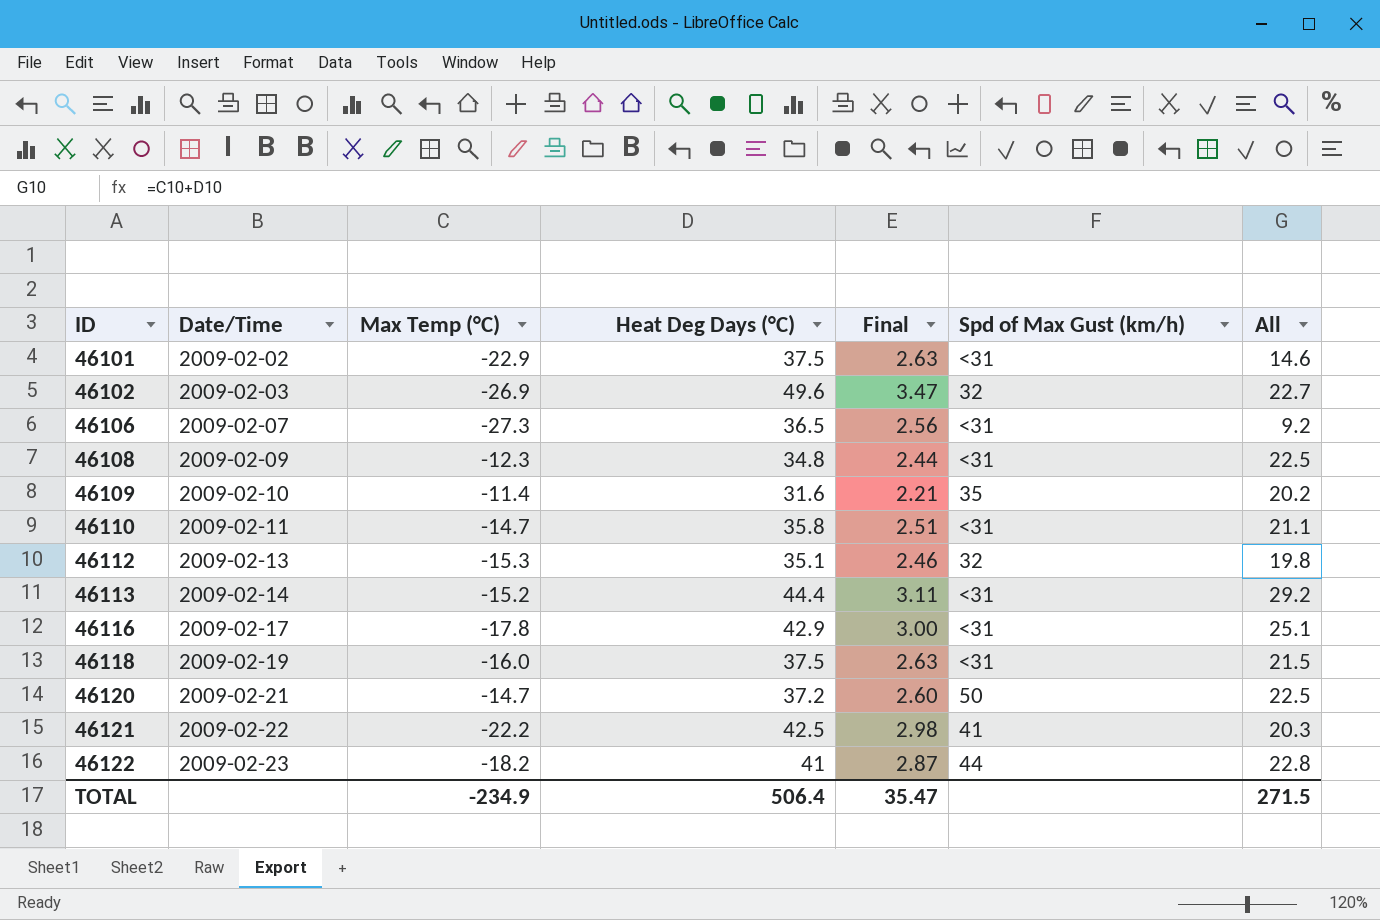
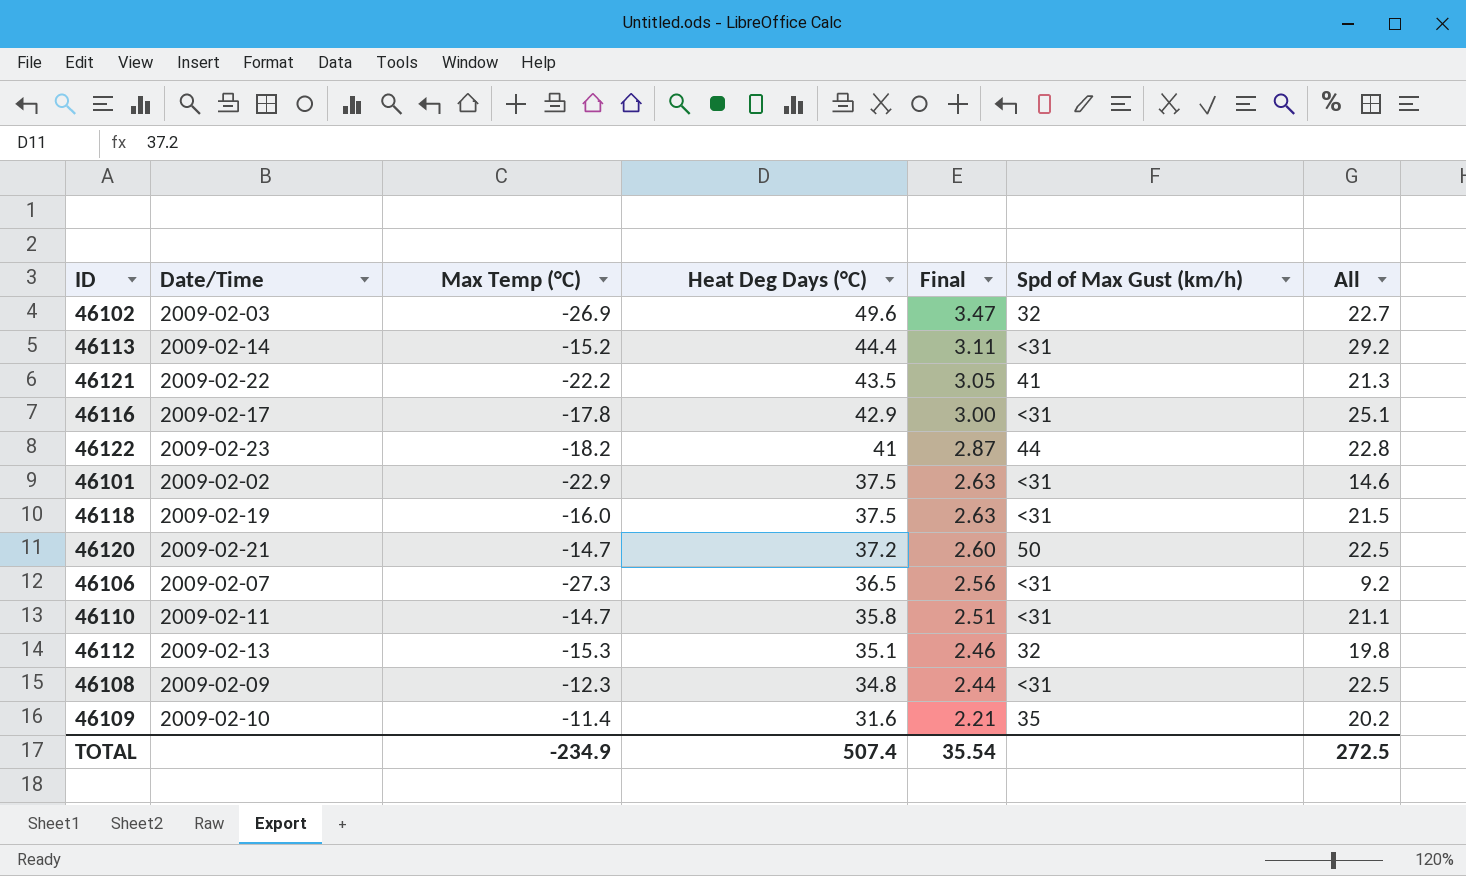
row order: ID ascending -> Heat Deg Days (°C) descending
46121 | Heat Deg Days (°C): 42.5 -> 43.5
46121 | Final: 2.98 -> 3.05
46121 | All: 20.3 -> 21.3
TOTAL | Heat Deg Days (°C): 506.4 -> 507.4
TOTAL | Final: 35.47 -> 35.54
TOTAL | All: 271.5 -> 272.5

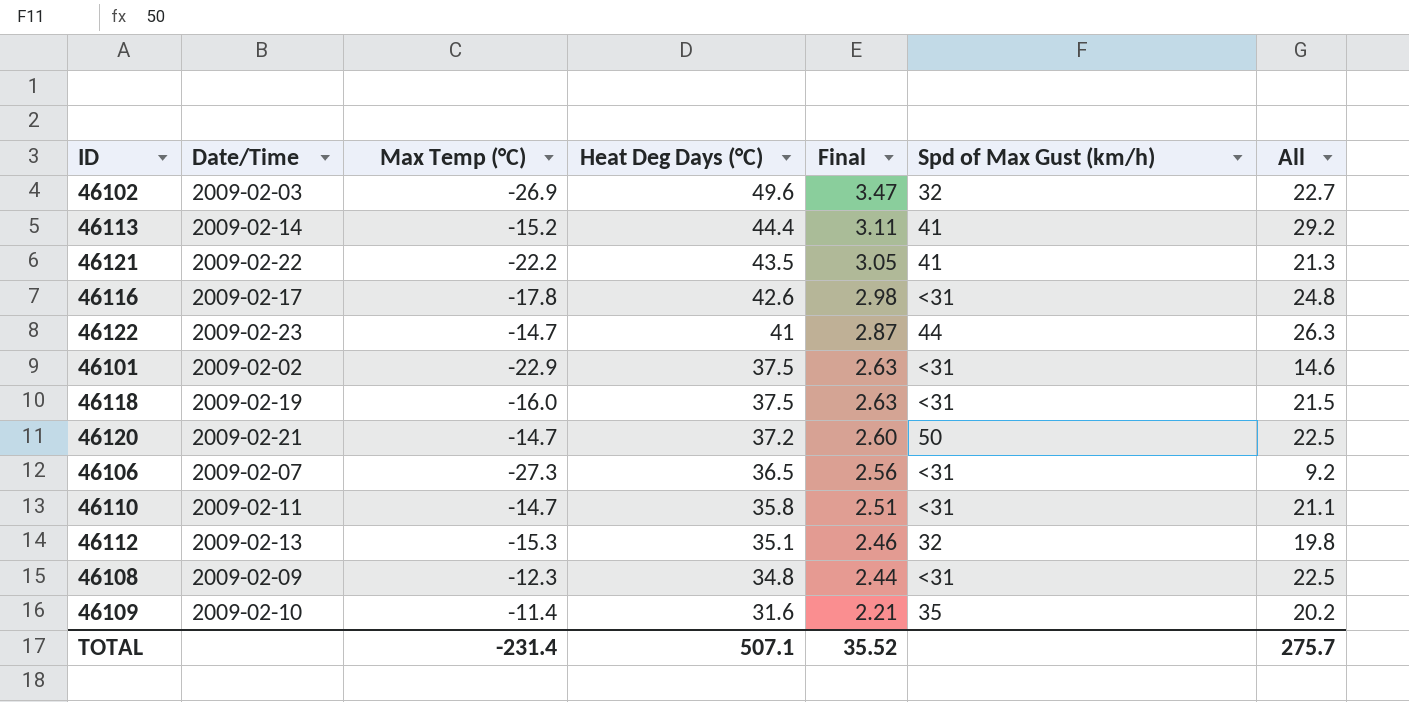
46113 | Spd of Max Gust (km/h): <31 -> 41
46116 | Heat Deg Days (°C): 42.9 -> 42.6
46116 | Final: 3.00 -> 2.98
46116 | All: 25.1 -> 24.8
46122 | Max Temp (°C): -18.2 -> -14.7
46122 | All: 22.8 -> 26.3
TOTAL | Max Temp (°C): -234.9 -> -231.4
TOTAL | Heat Deg Days (°C): 507.4 -> 507.1
TOTAL | Final: 35.54 -> 35.52
TOTAL | All: 272.5 -> 275.7

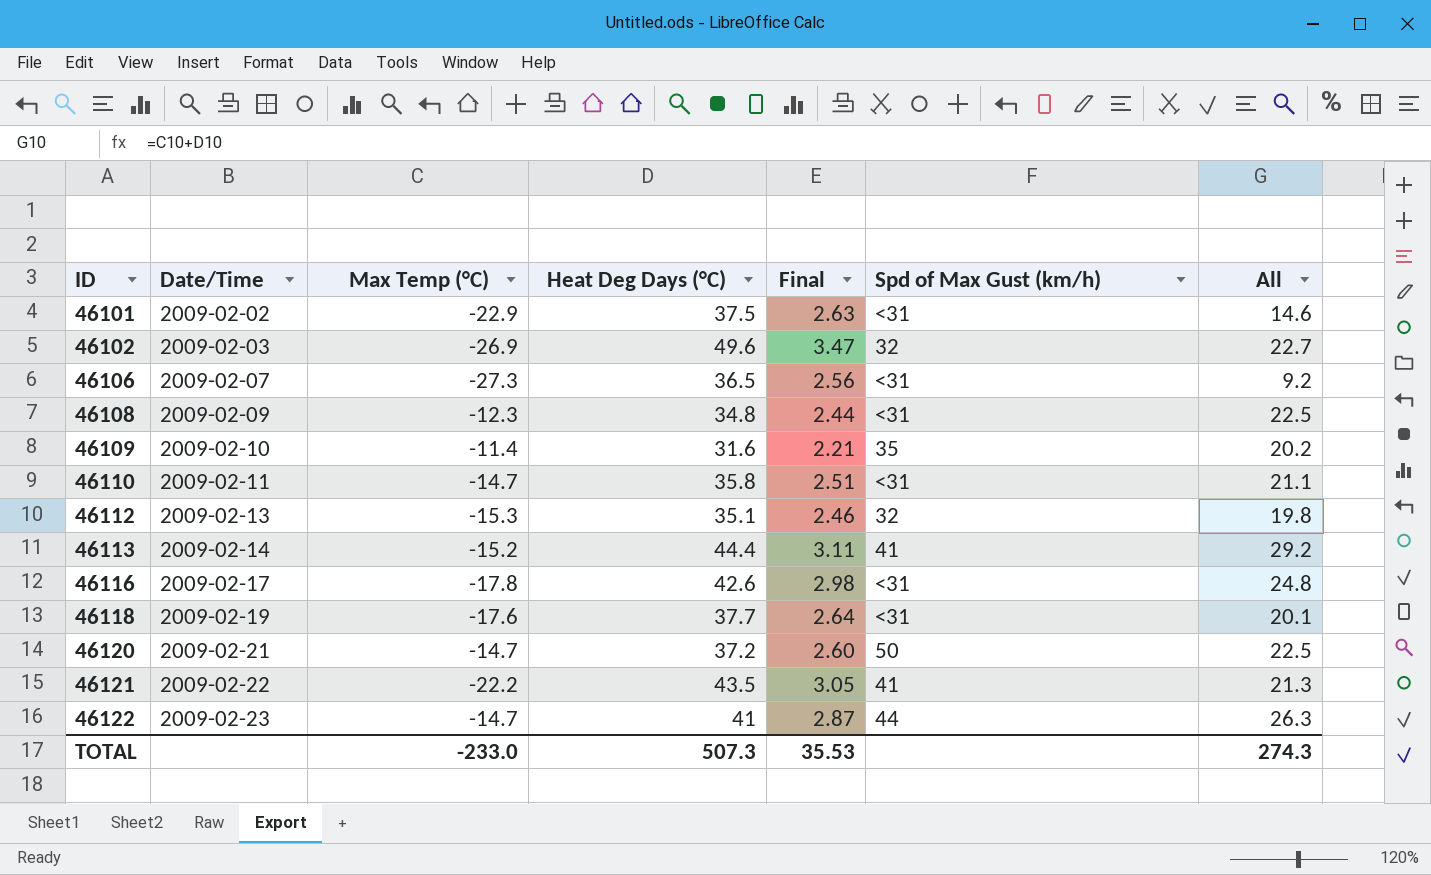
row order: Heat Deg Days (°C) descending -> ID ascending
46118 | Max Temp (°C): -16.0 -> -17.6
46118 | Heat Deg Days (°C): 37.5 -> 37.7
46118 | Final: 2.63 -> 2.64
46118 | All: 21.5 -> 20.1
TOTAL | Max Temp (°C): -231.4 -> -233.0
TOTAL | Heat Deg Days (°C): 507.1 -> 507.3
TOTAL | Final: 35.52 -> 35.53
TOTAL | All: 275.7 -> 274.3

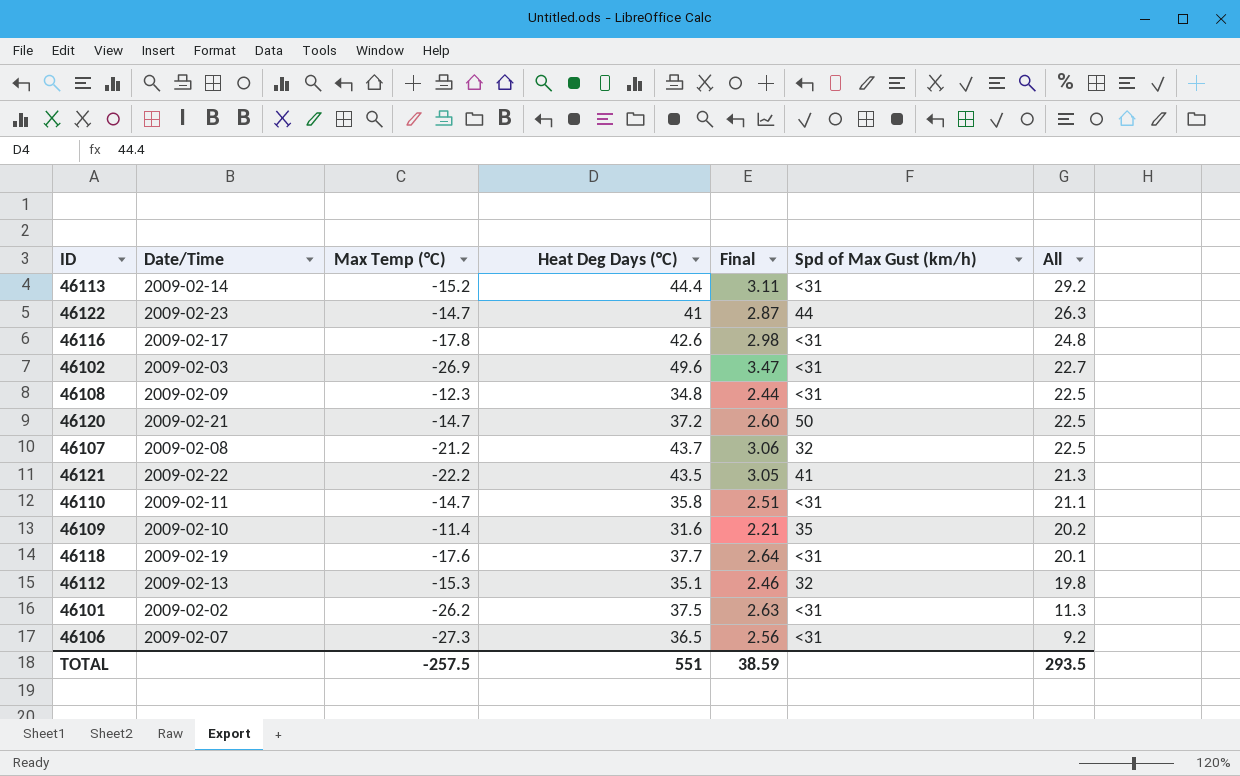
row order: ID ascending -> All descending
46113 | Spd of Max Gust (km/h): 41 -> <31
46102 | Spd of Max Gust (km/h): 32 -> <31
row 46107: none -> 2009-02-08 | -21.2 | 43.7 | 3.06 | 32 | 22.5
46101 | Max Temp (°C): -22.9 -> -26.2
46101 | All: 14.6 -> 11.3
TOTAL | Max Temp (°C): -233.0 -> -257.5
TOTAL | Heat Deg Days (°C): 507.3 -> 551
TOTAL | Final: 35.53 -> 38.59
TOTAL | All: 274.3 -> 293.5

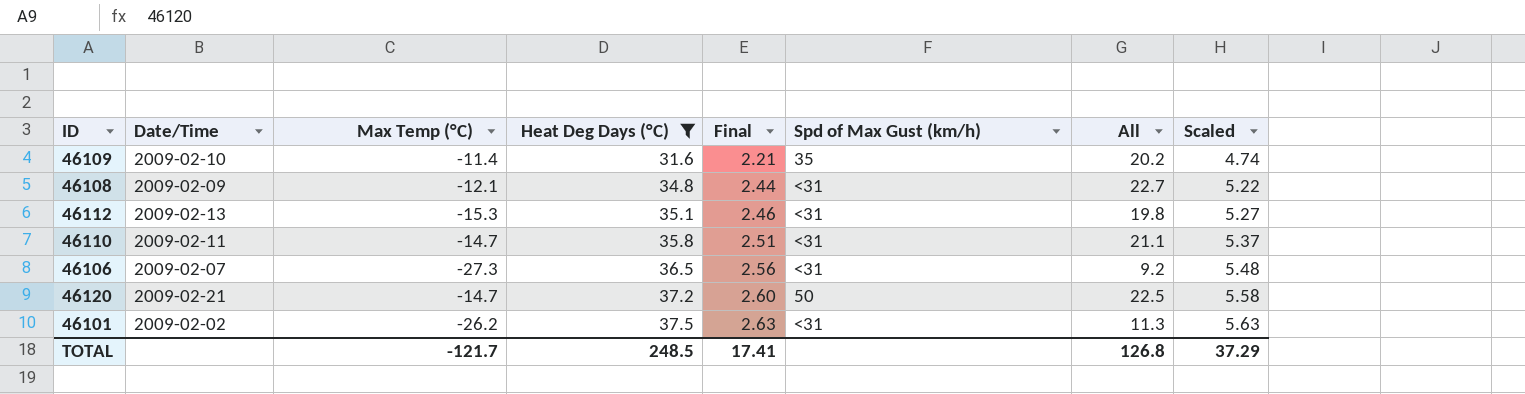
filter: none -> Heat Deg Days (°C) <= 37.5
row order: All descending -> Heat Deg Days (°C) ascending
column Scaled | formula: none -> [Heat Deg Days (°C)] * 0.15
46108 | Max Temp (°C): -12.3 -> -12.1
46108 | All: 22.5 -> 22.7
46112 | Spd of Max Gust (km/h): 32 -> <31
TOTAL | Max Temp (°C): -257.5 -> -121.7
TOTAL | Heat Deg Days (°C): 551 -> 248.5
TOTAL | Final: 38.59 -> 17.41
TOTAL | All: 293.5 -> 126.8

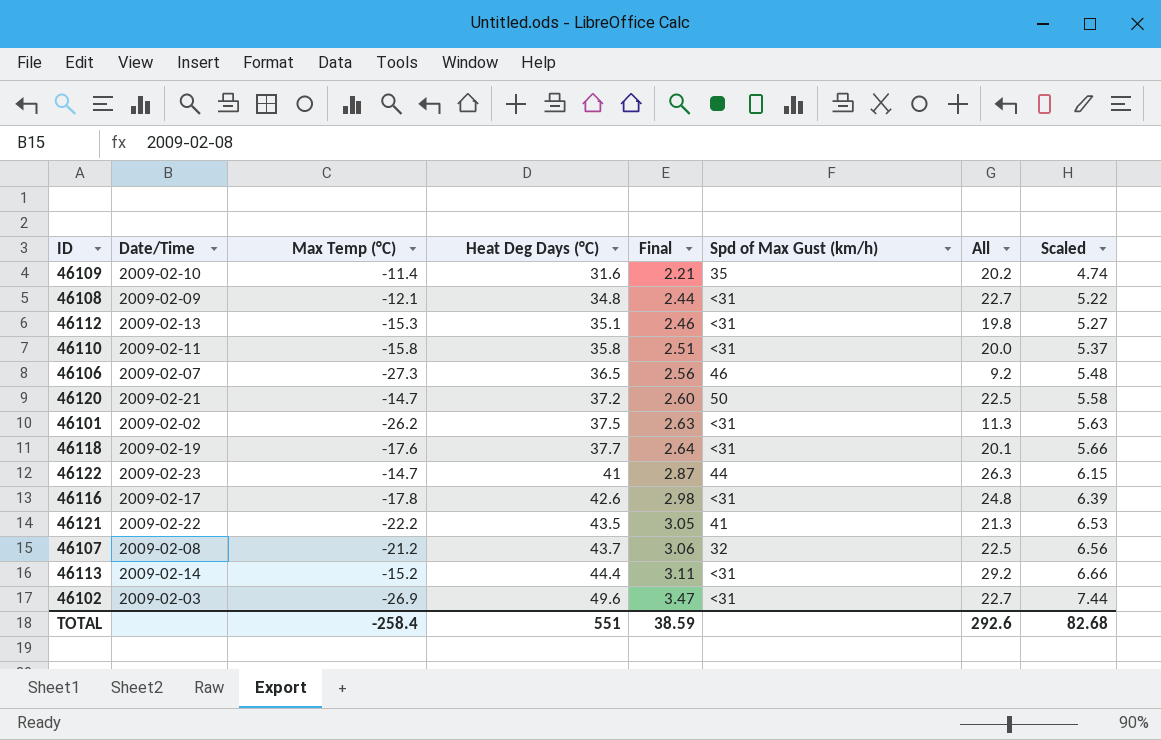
filter: Heat Deg Days (°C) <= 37.5 -> none
46110 | Max Temp (°C): -14.7 -> -15.8
46110 | All: 21.1 -> 20.0
46106 | Spd of Max Gust (km/h): <31 -> 46
TOTAL | Max Temp (°C): -121.7 -> -258.4
TOTAL | Heat Deg Days (°C): 248.5 -> 551
TOTAL | Final: 17.41 -> 38.59
TOTAL | All: 126.8 -> 292.6
TOTAL | Scaled: 37.29 -> 82.68

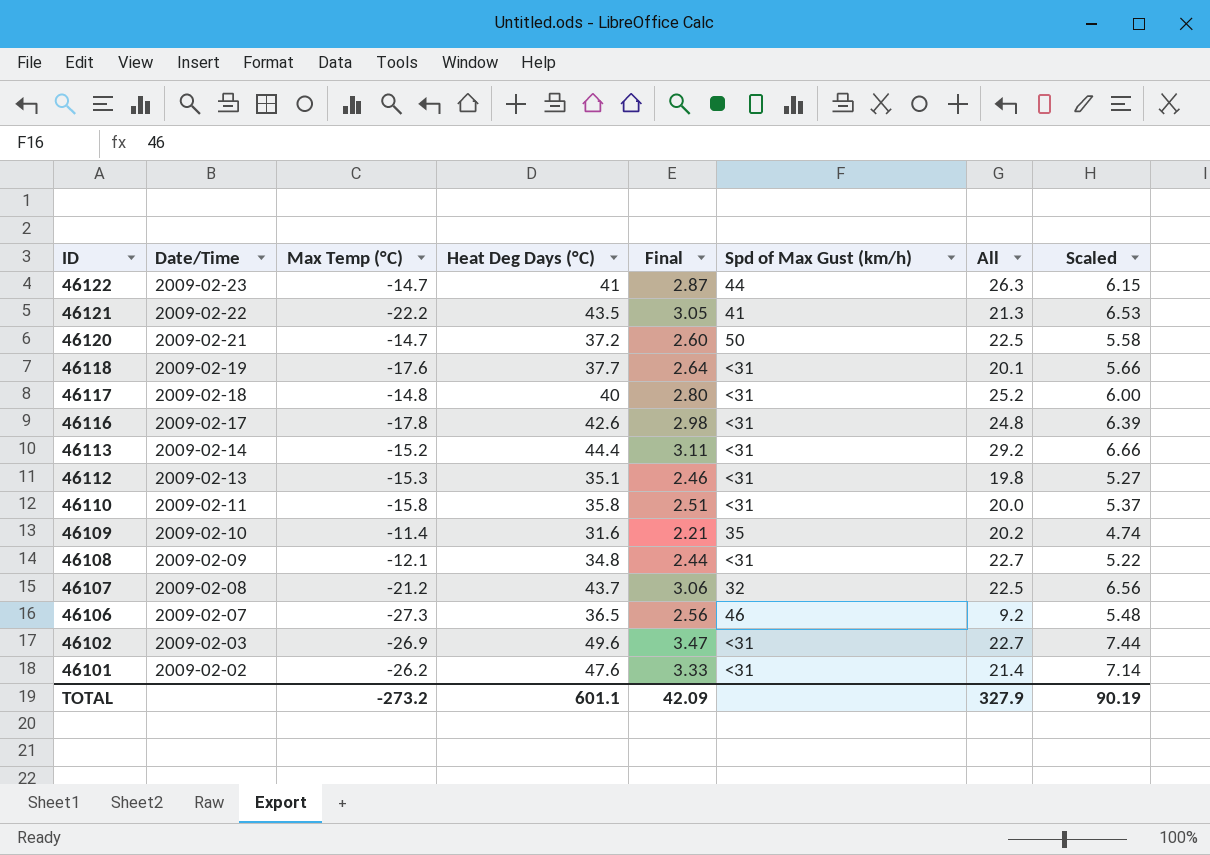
row order: Heat Deg Days (°C) ascending -> ID descending
row 46117: none -> 2009-02-18 | -14.8 | 40 | 2.80 | <31 | 25.2 | 6.00
46101 | Heat Deg Days (°C): 37.5 -> 47.6
46101 | Final: 2.63 -> 3.33
46101 | All: 11.3 -> 21.4
46101 | Scaled: 5.63 -> 7.14
TOTAL | Max Temp (°C): -258.4 -> -273.2
TOTAL | Heat Deg Days (°C): 551 -> 601.1
TOTAL | Final: 38.59 -> 42.09
TOTAL | All: 292.6 -> 327.9
TOTAL | Scaled: 82.68 -> 90.19

